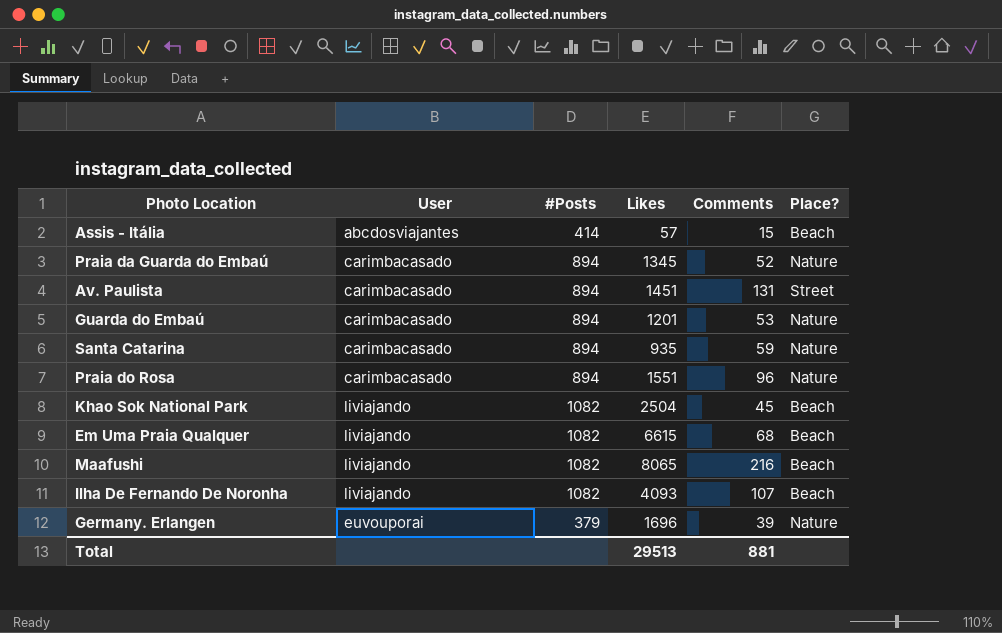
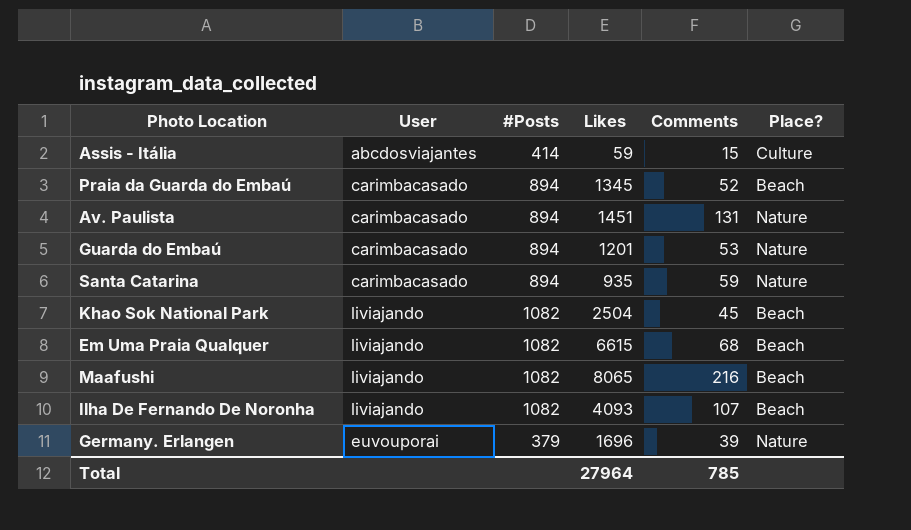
row Praia do Rosa: carimbacasado | 894 | 1551 | 96 | Nature -> none
Assis - Itália | Likes: 57 -> 59
Assis - Itália | Place?: Beach -> Culture
Praia da Guarda do Embaú | Place?: Nature -> Beach
Av. Paulista | Place?: Street -> Nature
Total | Likes: 29513 -> 27964
Total | Comments: 881 -> 785

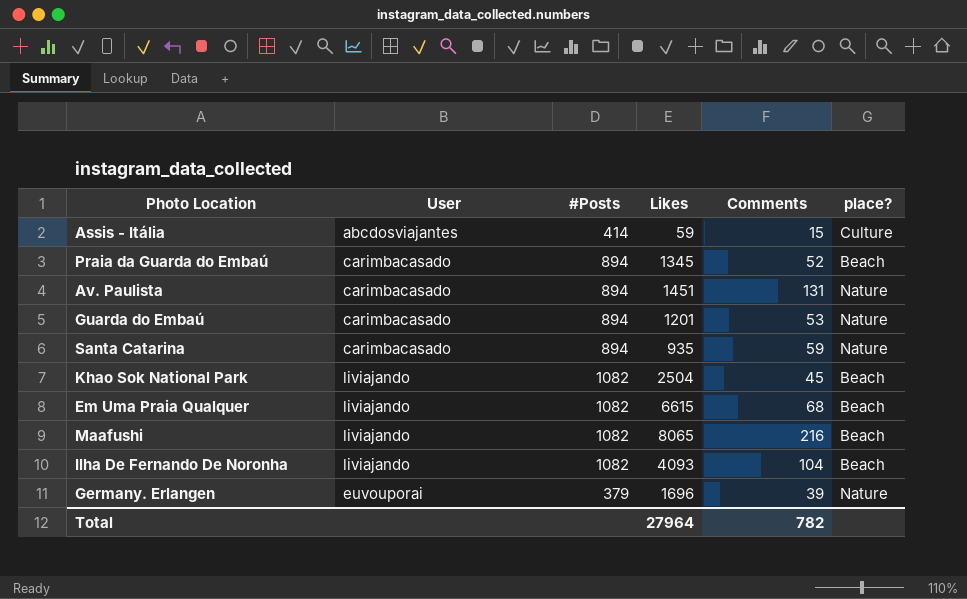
column name: Place? -> place?
Ilha De Fernando De Noronha | Comments: 107 -> 104
Total | Comments: 785 -> 782

